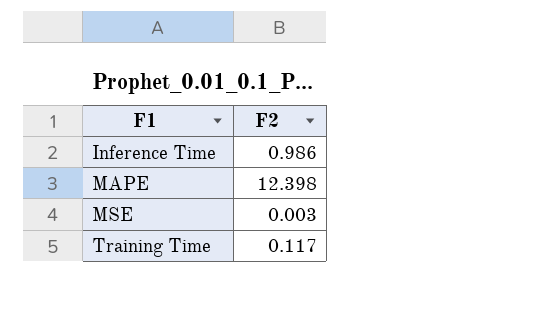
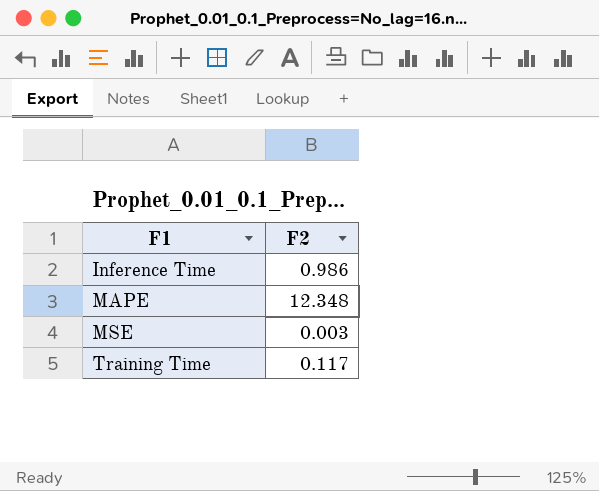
MAPE | F2: 12.398 -> 12.348

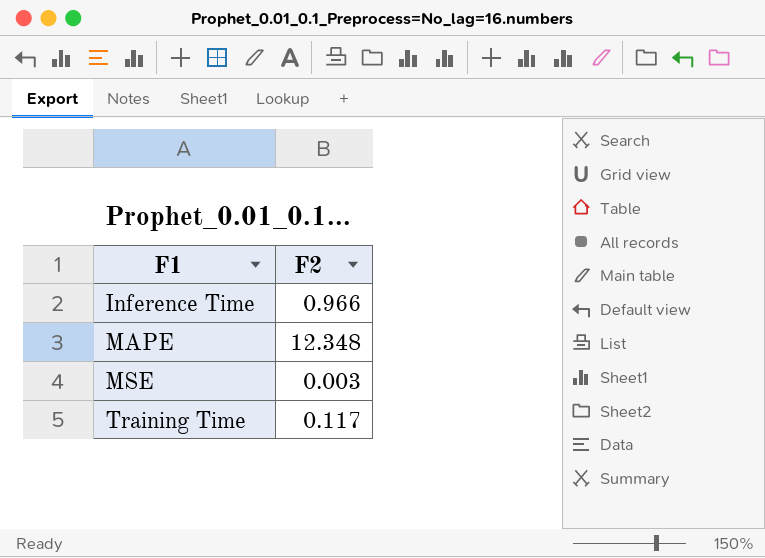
Inference Time | F2: 0.986 -> 0.966

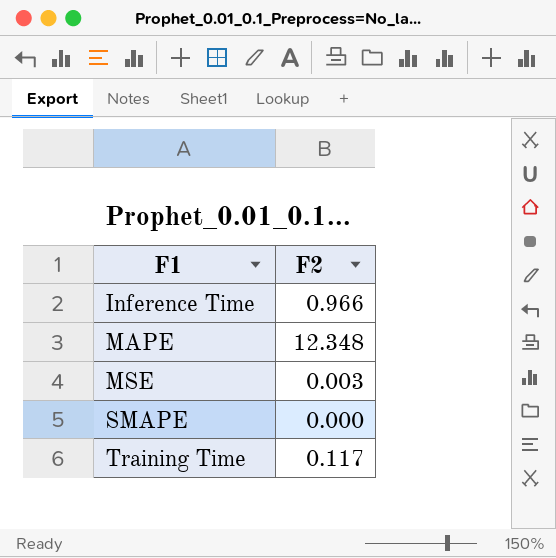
row SMAPE: none -> 0.000

